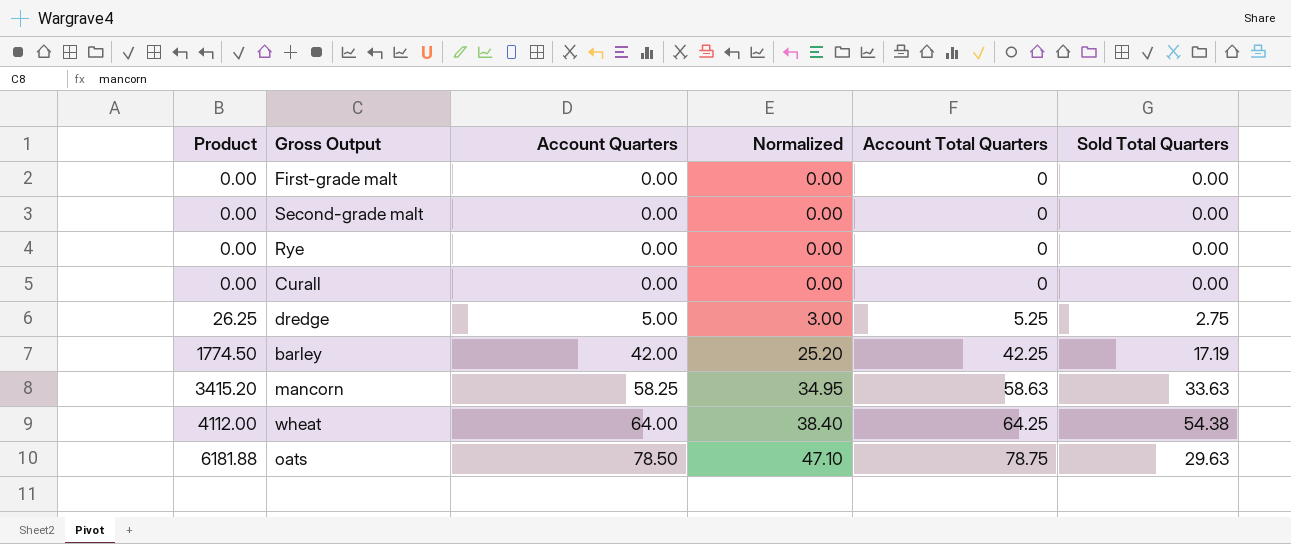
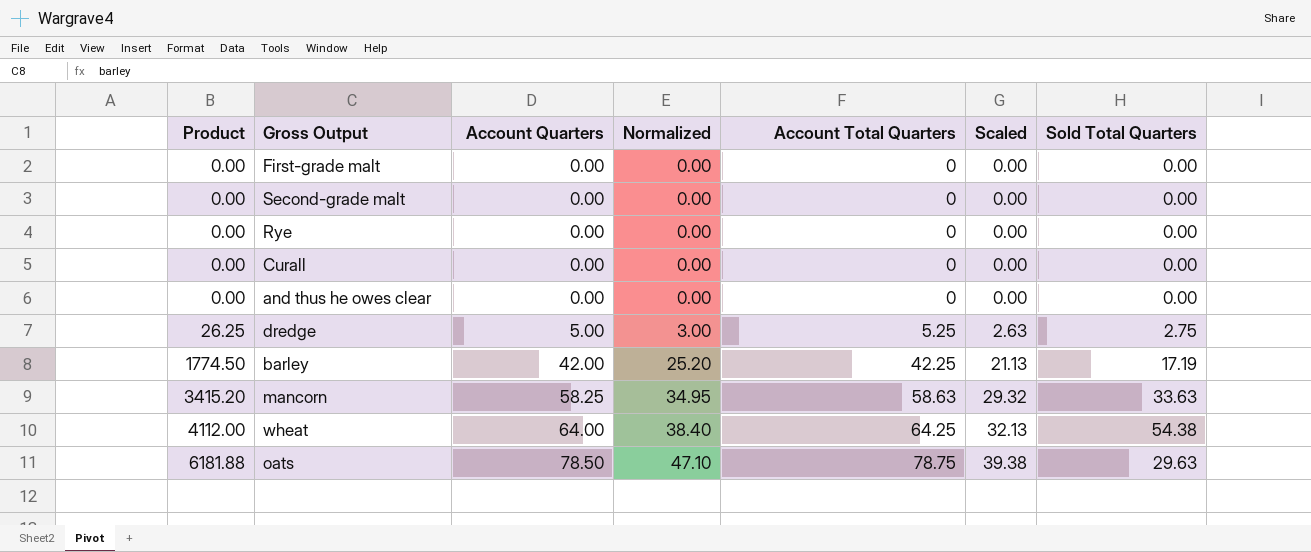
column Scaled | formula: none -> [Account Total Quarters] * 0.5
row and thus he owes clear: none -> 0.00 | 0.00 | 0.00 | 0 | 0.00 | 0.00

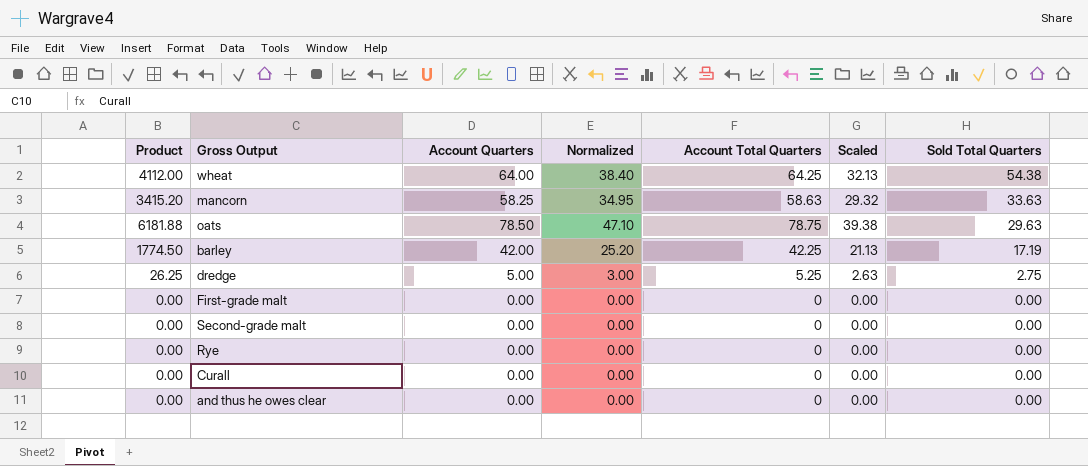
row order: Product ascending -> Sold Total Quarters descending

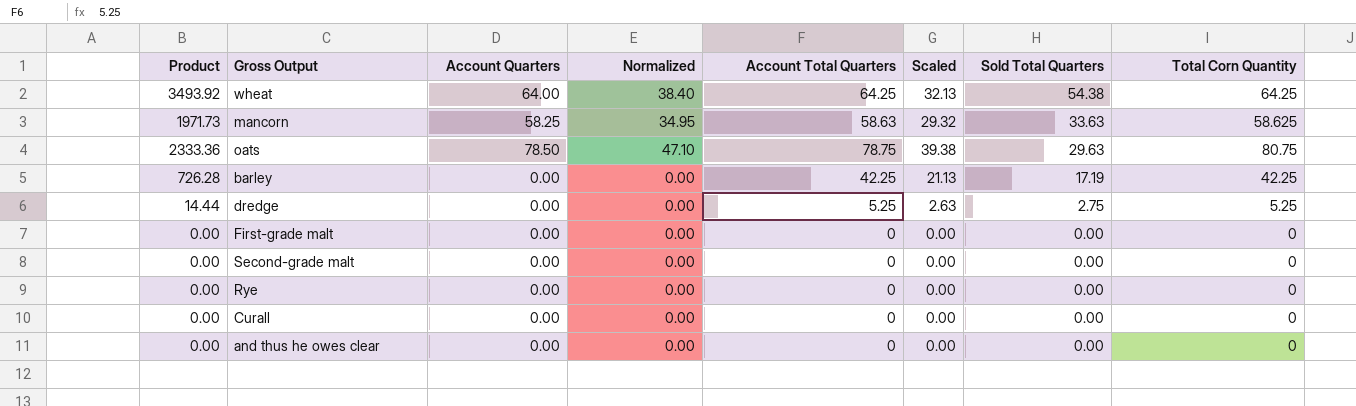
column Product | formula: [Account Quarters] * [Account Total Quarters] -> [Account Total Quarters] * [Sold Total Quarters]
column Total Corn Quantity | position: none -> 8
barley | Account Quarters: 42.00 -> 0.00
barley | Normalized: 25.20 -> 0.00
dredge | Account Quarters: 5.00 -> 0.00
dredge | Normalized: 3.00 -> 0.00

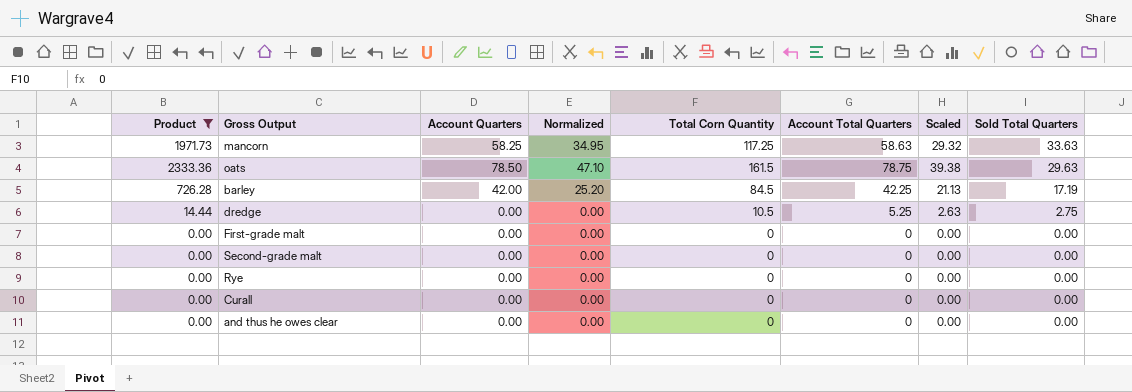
filter: none -> Product != 3493.92
column Total Corn Quantity | position: 8 -> 5
mancorn | Total Corn Quantity: 58.625 -> 117.25
oats | Total Corn Quantity: 80.75 -> 161.5
barley | Account Quarters: 0.00 -> 42.00
barley | Normalized: 0.00 -> 25.20
barley | Total Corn Quantity: 42.25 -> 84.5
dredge | Total Corn Quantity: 5.25 -> 10.5

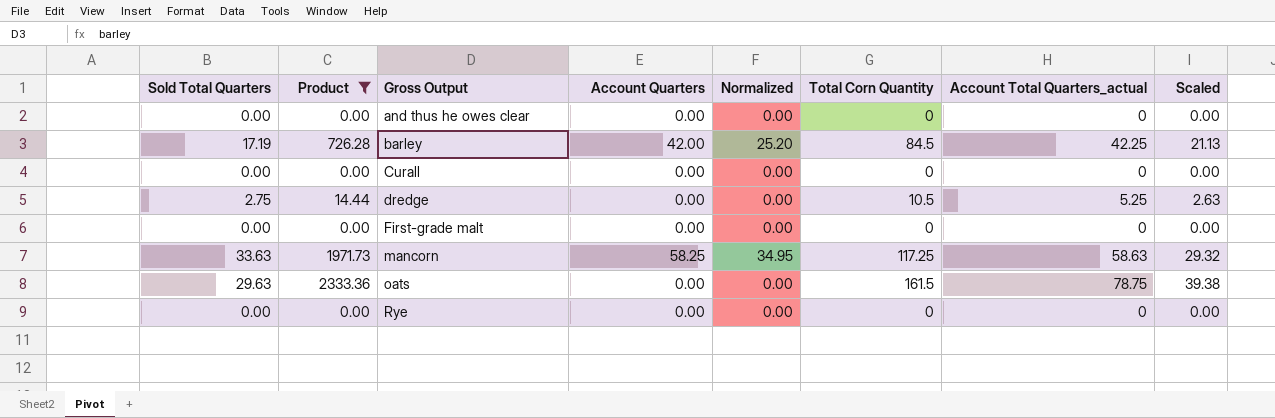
row order: Sold Total Quarters descending -> Gross Output ascending
column Sold Total Quarters | position: 8 -> 1
column name: Account Total Quarters -> Account Total Quarters_actual
row Second-grade malt: 0.00 | 0.00 | 0.00 | 0 | 0 | 0.00 | 0.00 -> none
oats | Account Quarters: 78.50 -> 0.00
oats | Normalized: 47.10 -> 0.00

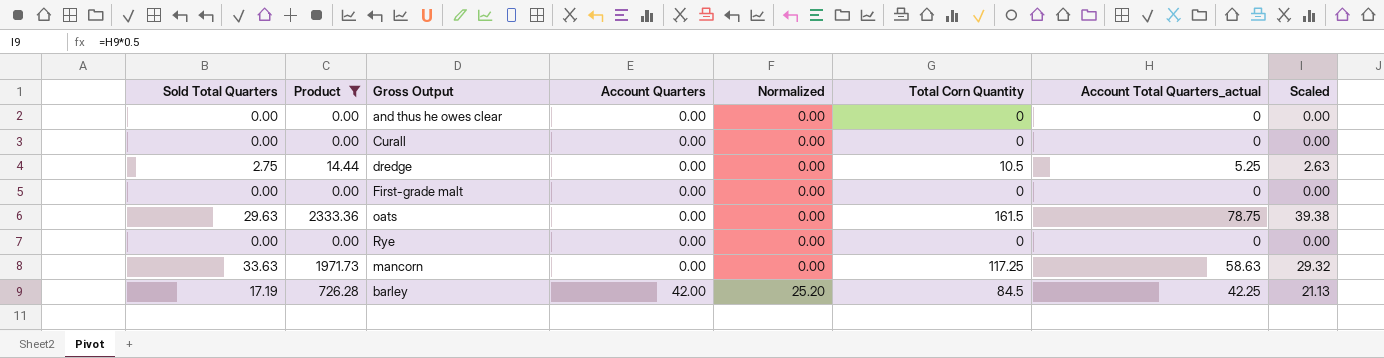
row order: Gross Output ascending -> Account Quarters ascending
mancorn | Account Quarters: 58.25 -> 0.00
mancorn | Normalized: 34.95 -> 0.00

